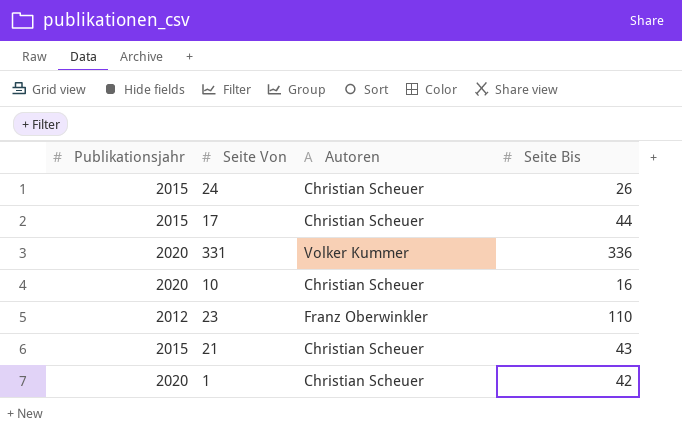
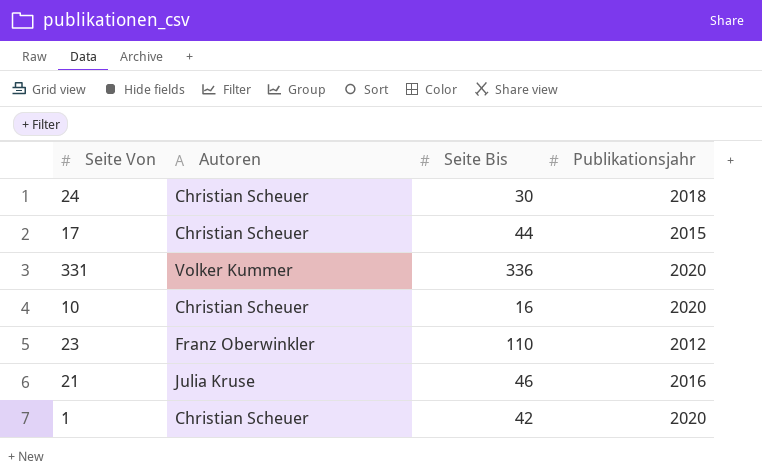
column Publikationsjahr | position: 1 -> 4
24 | Seite Bis: 26 -> 30
24 | Publikationsjahr: 2015 -> 2018
21 | Autoren: Christian Scheuer -> Julia Kruse
21 | Seite Bis: 43 -> 46
21 | Publikationsjahr: 2015 -> 2016

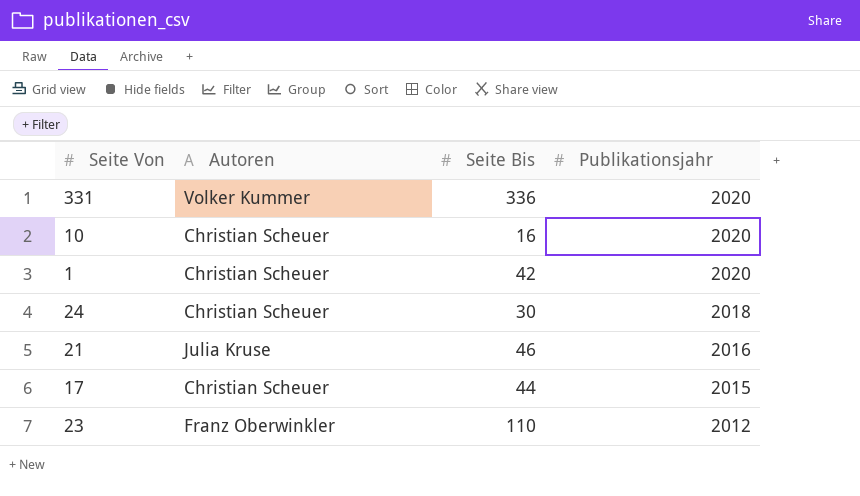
row order: none -> Publikationsjahr descending

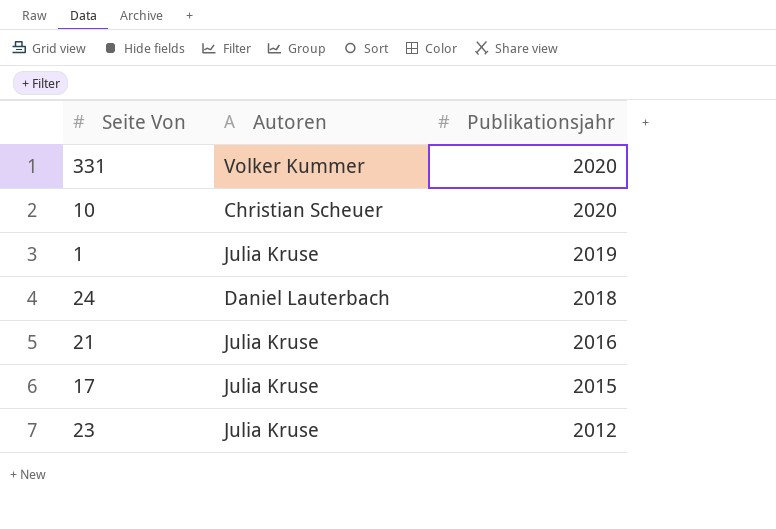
column Seite Bis | position: 3 -> none
1 | Autoren: Christian Scheuer -> Julia Kruse
1 | Publikationsjahr: 2020 -> 2019
24 | Autoren: Christian Scheuer -> Daniel Lauterbach
17 | Autoren: Christian Scheuer -> Julia Kruse
23 | Autoren: Franz Oberwinkler -> Julia Kruse

